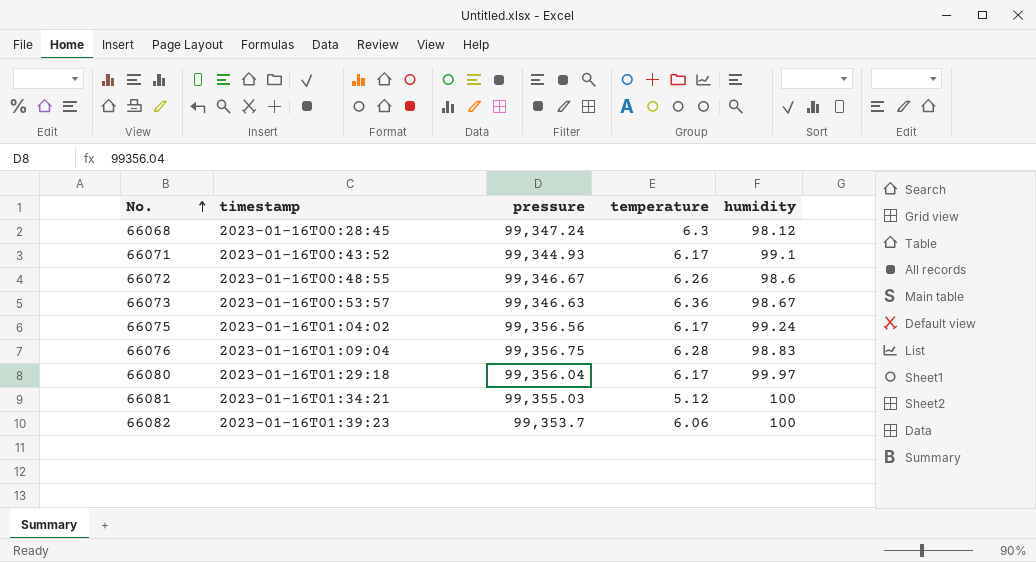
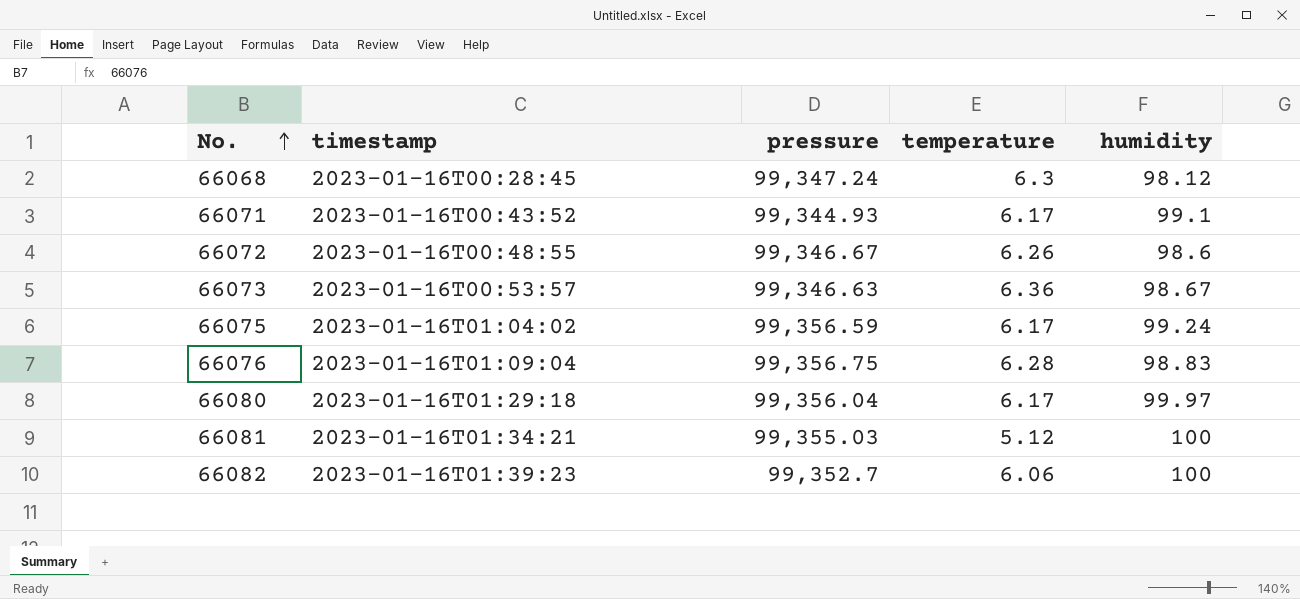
66075 | pressure: 99,356.56 -> 99,356.59
66082 | pressure: 99,353.7 -> 99,352.7

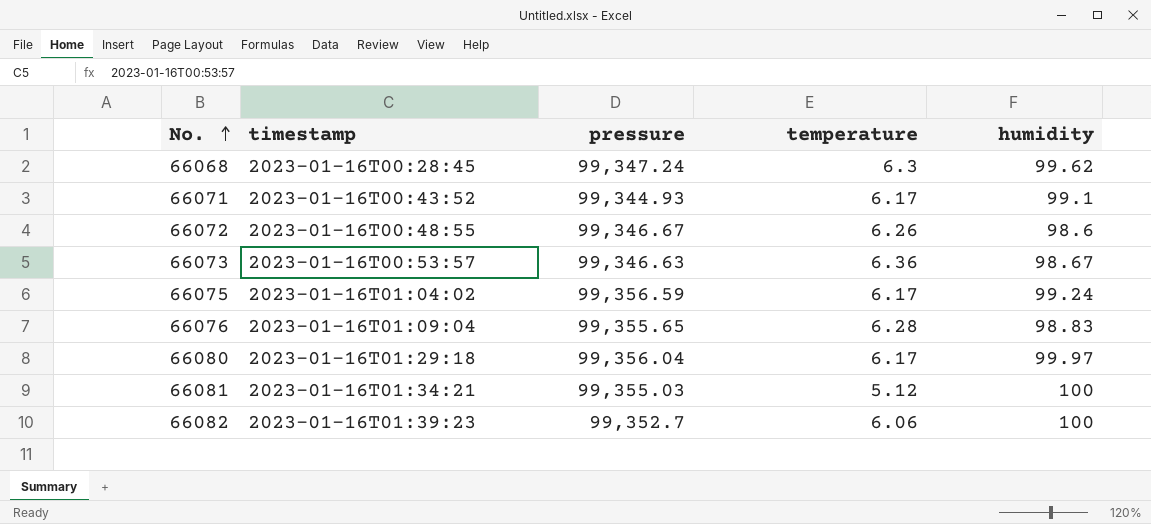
66068 | humidity: 98.12 -> 99.62
66076 | pressure: 99,356.75 -> 99,355.65

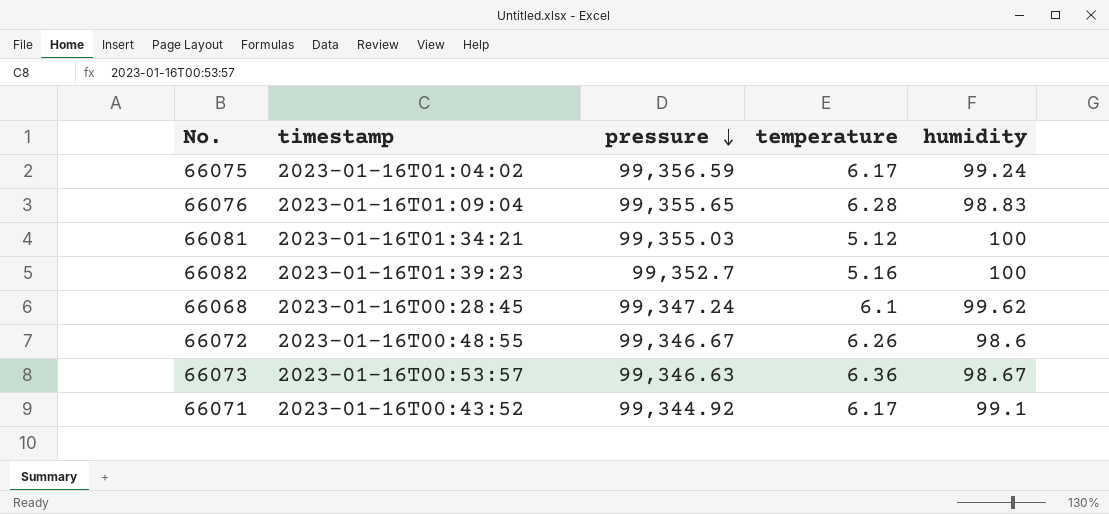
row order: No. ascending -> pressure descending
row 66080: 2023-01-16T01:29:18 | 99,356.04 | 6.17 | 99.97 -> none
66082 | temperature: 6.06 -> 5.16
66068 | temperature: 6.3 -> 6.1
66071 | pressure: 99,344.93 -> 99,344.92

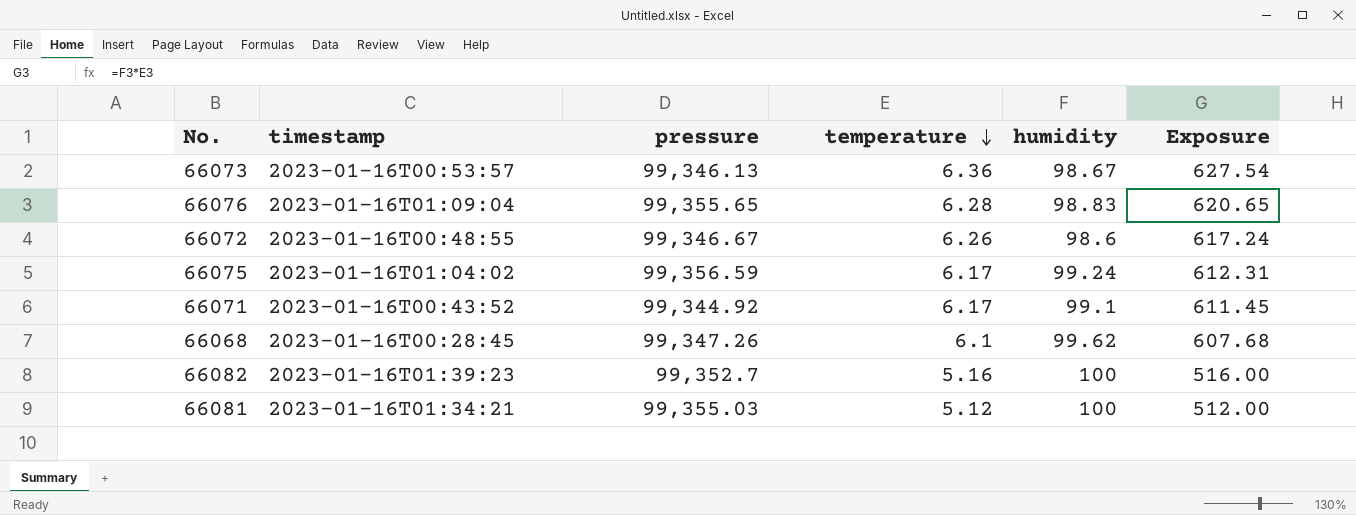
row order: pressure descending -> temperature descending
column Exposure | formula: none -> [temperature] * [humidity]
66073 | pressure: 99,346.63 -> 99,346.13
66068 | pressure: 99,347.24 -> 99,347.26

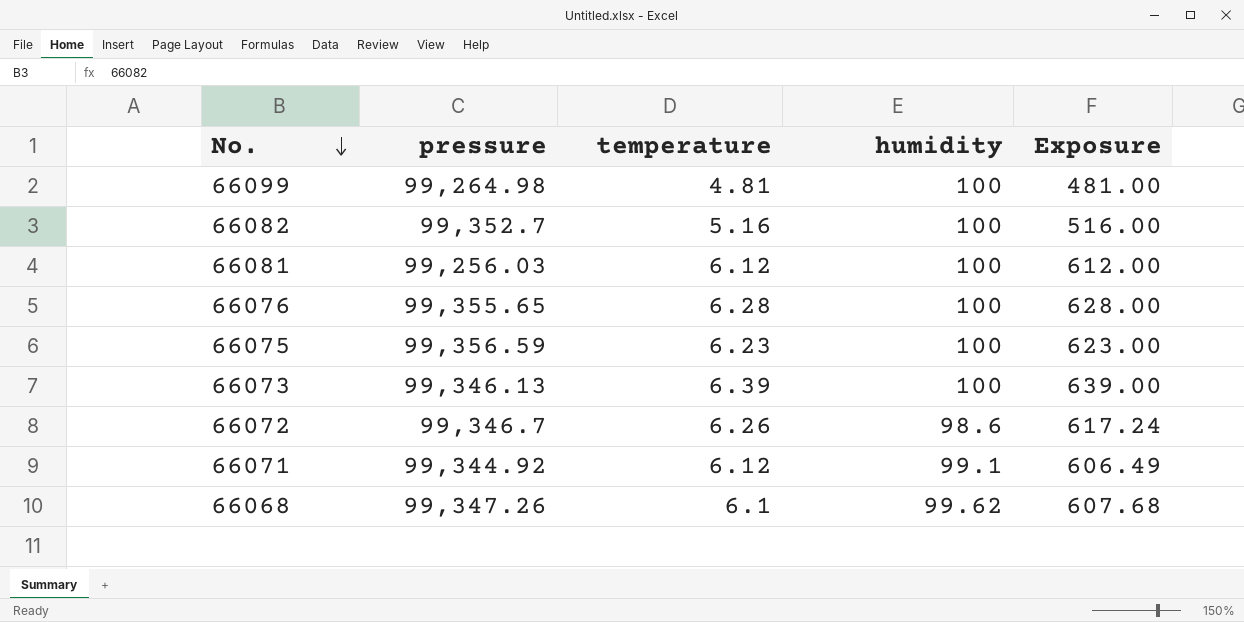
row order: temperature descending -> No. descending
column timestamp | position: 2 -> none
row 66099: none -> 99,264.98 | 4.81 | 100 | 481.00
66081 | pressure: 99,355.03 -> 99,256.03
66081 | temperature: 5.12 -> 6.12
66081 | Exposure: 512.00 -> 612.00
66076 | humidity: 98.83 -> 100
66076 | Exposure: 620.65 -> 628.00
66075 | temperature: 6.17 -> 6.23
66075 | humidity: 99.24 -> 100
66075 | Exposure: 612.31 -> 623.00
66073 | temperature: 6.36 -> 6.39
66073 | humidity: 98.67 -> 100
66073 | Exposure: 627.54 -> 639.00
66072 | pressure: 99,346.67 -> 99,346.7
66071 | temperature: 6.17 -> 6.12
66071 | Exposure: 611.45 -> 606.49

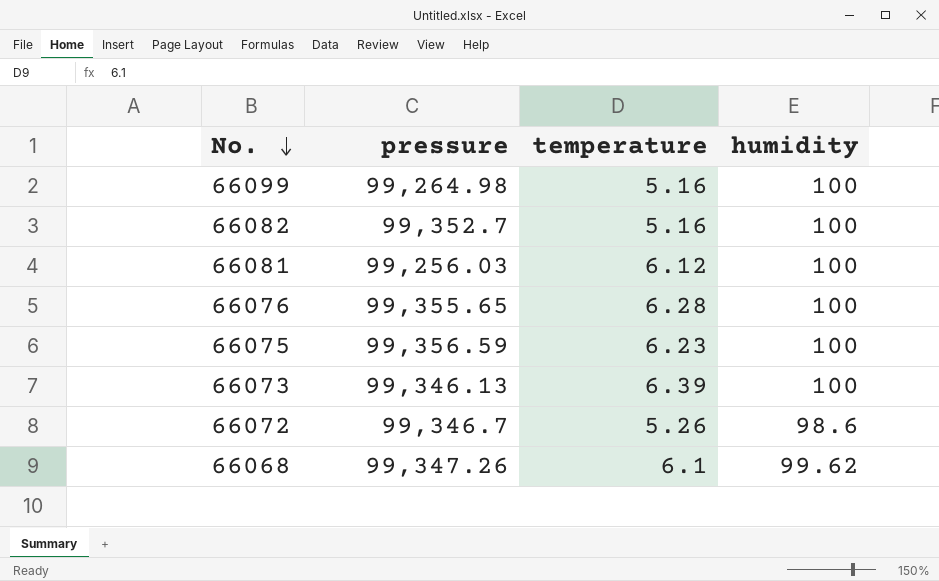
column Exposure | formula: [temperature] * [humidity] -> none
row 66071: 99,344.92 | 6.12 | 99.1 | 606.49 -> none
66099 | temperature: 4.81 -> 5.16
66072 | temperature: 6.26 -> 5.26

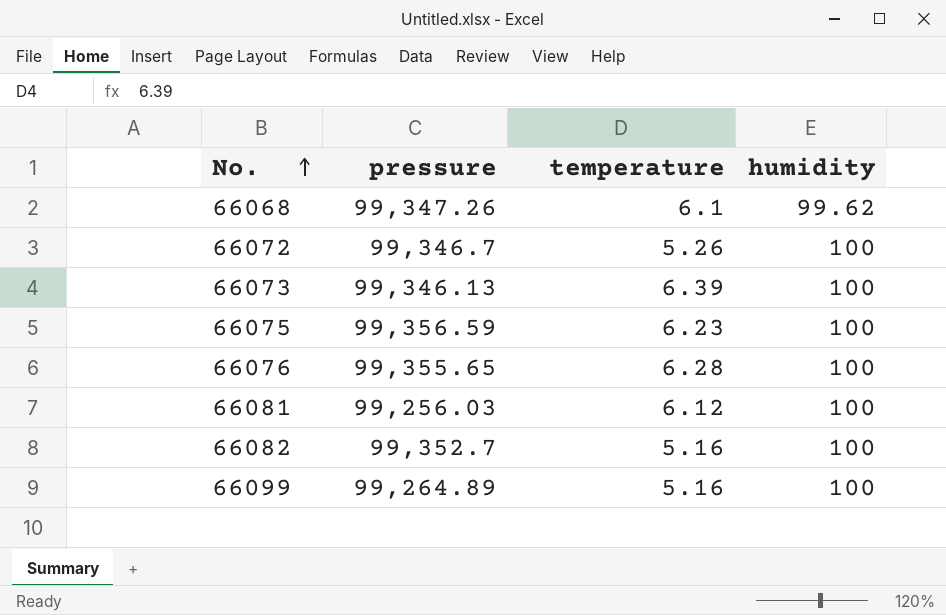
row order: No. descending -> No. ascending
66072 | humidity: 98.6 -> 100
66099 | pressure: 99,264.98 -> 99,264.89

